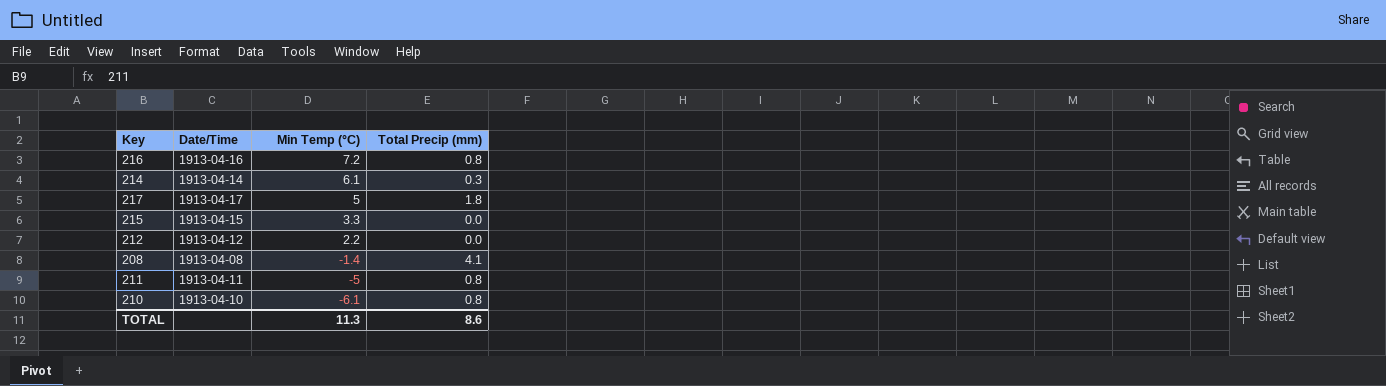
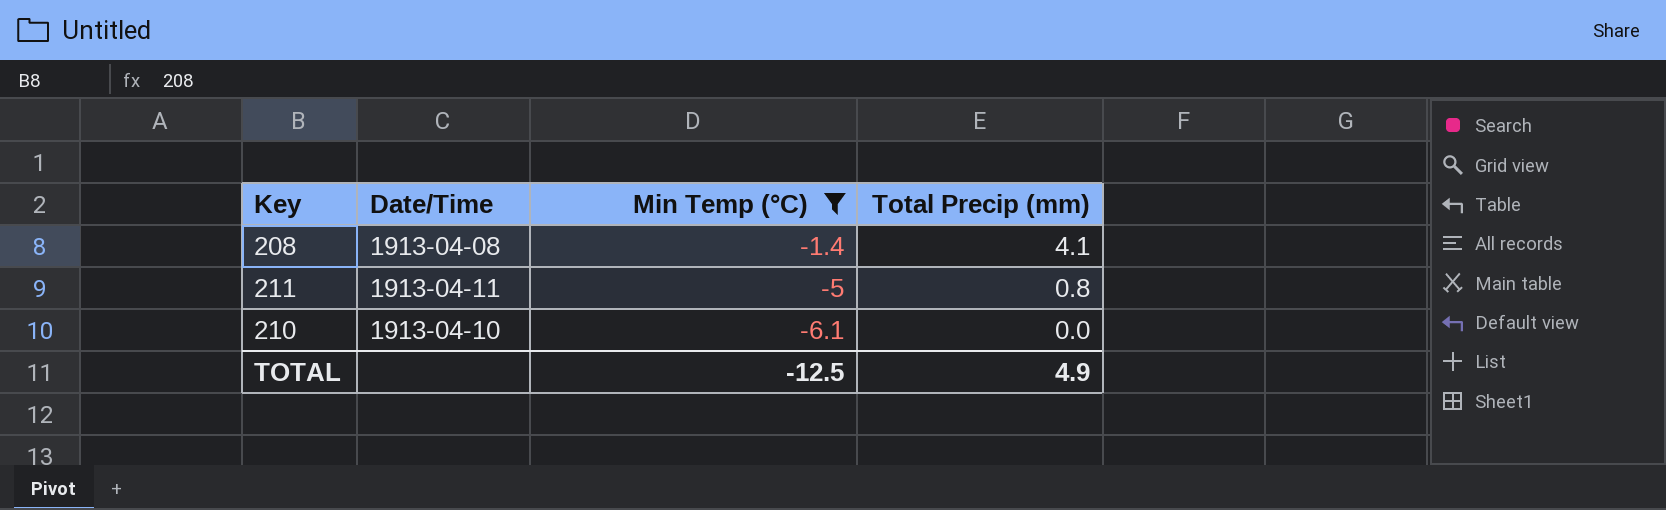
filter: none -> Min Temp (°C) <= -1.4
210 | Total Precip (mm): 0.8 -> 0.0
TOTAL | Min Temp (°C): 11.3 -> -12.5
TOTAL | Total Precip (mm): 8.6 -> 4.9

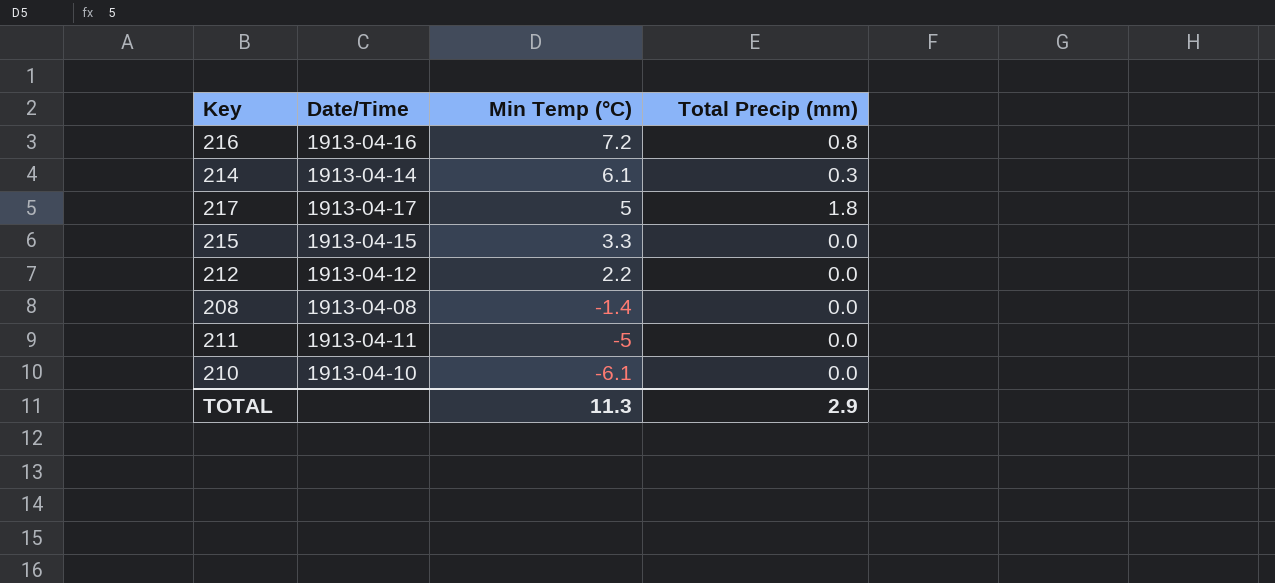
filter: Min Temp (°C) <= -1.4 -> none
208 | Total Precip (mm): 4.1 -> 0.0
211 | Total Precip (mm): 0.8 -> 0.0
TOTAL | Min Temp (°C): -12.5 -> 11.3
TOTAL | Total Precip (mm): 4.9 -> 2.9

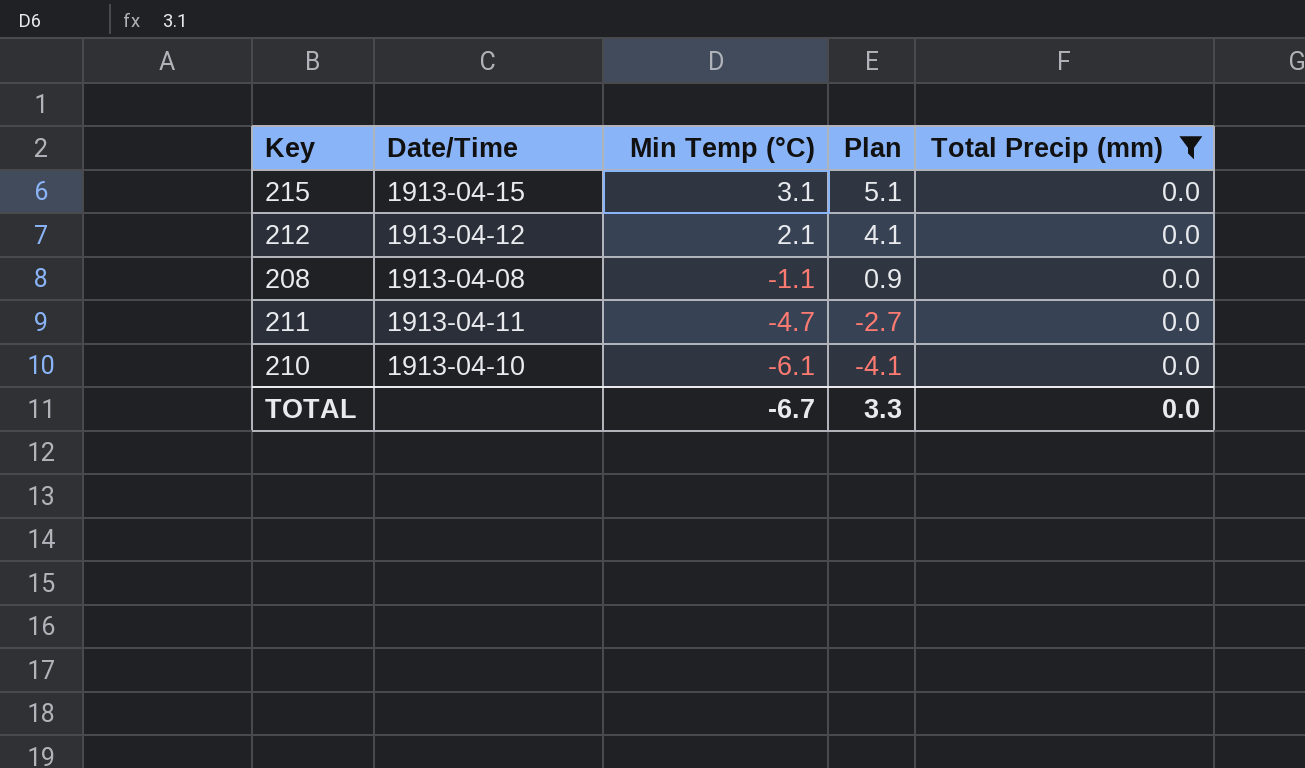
filter: none -> Total Precip (mm) = 0.0
column Plan | formula: none -> [Min Temp (°C)] + 2
215 | Min Temp (°C): 3.3 -> 3.1
212 | Min Temp (°C): 2.2 -> 2.1
208 | Min Temp (°C): -1.4 -> -1.1
211 | Min Temp (°C): -5 -> -4.7
TOTAL | Min Temp (°C): 11.3 -> -6.7
TOTAL | Total Precip (mm): 2.9 -> 0.0

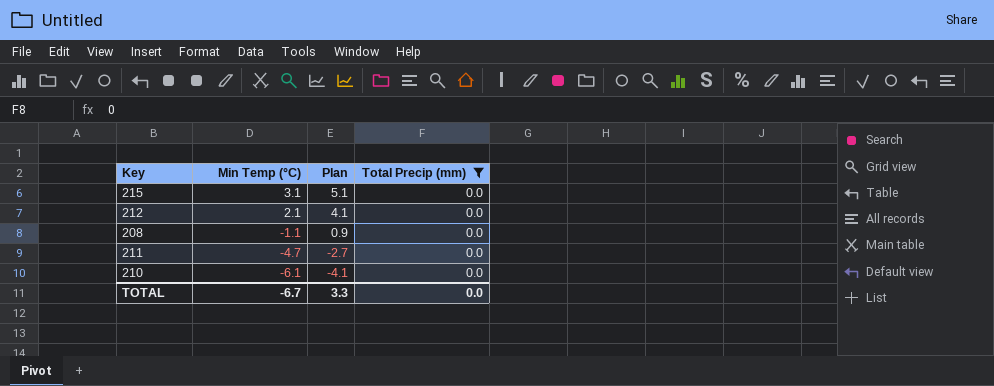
column Date/Time | position: 2 -> none

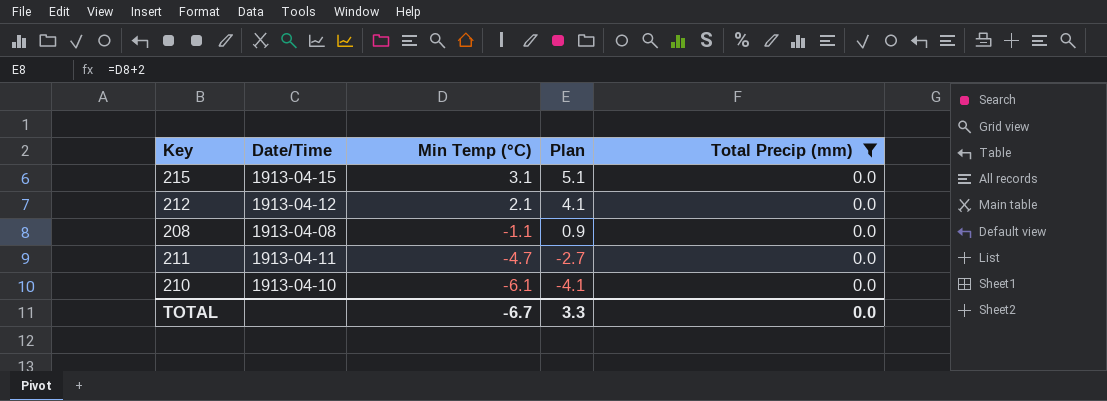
column Date/Time | position: none -> 2

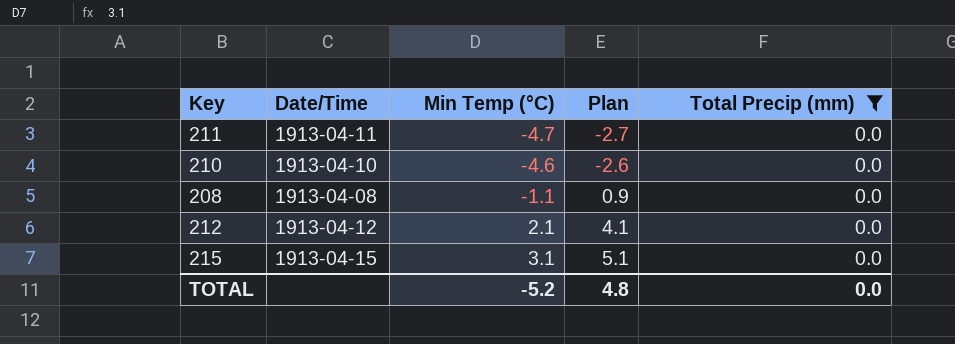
row order: Min Temp (°C) descending -> Min Temp (°C) ascending
210 | Min Temp (°C): -6.1 -> -4.6
210 | Plan: -4.1 -> -2.6
TOTAL | Min Temp (°C): -6.7 -> -5.2
TOTAL | Plan: 3.3 -> 4.8

